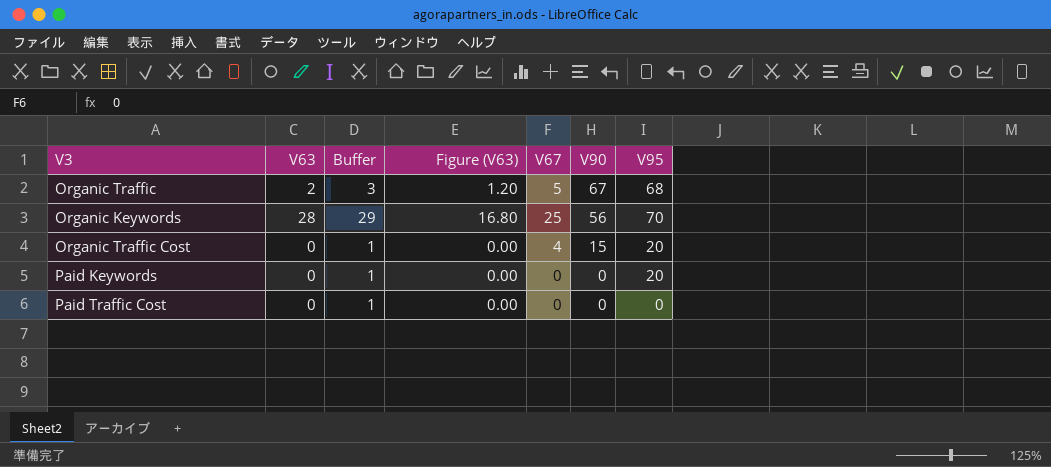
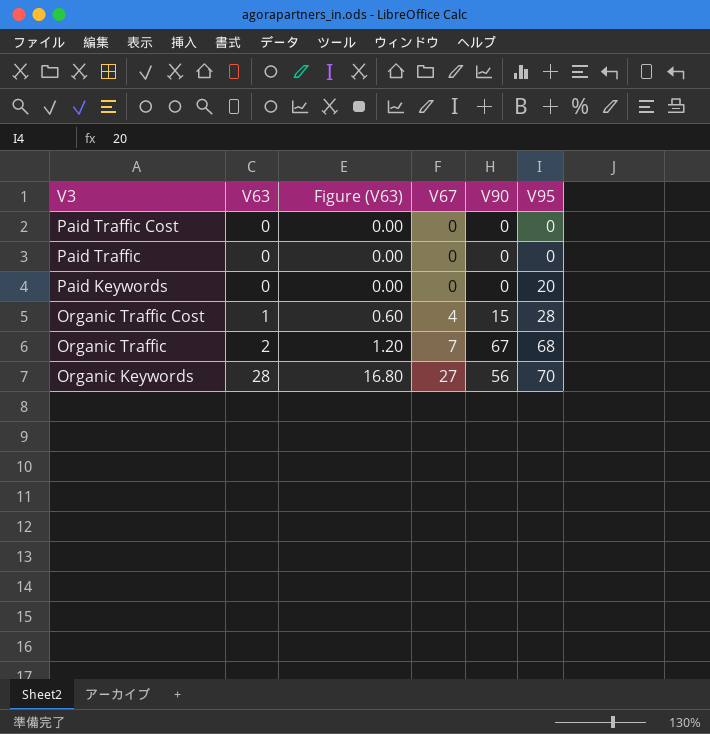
row order: V90 descending -> V3 descending
column Buffer | formula: [V63] + 1 -> none
row Paid Traffic: none -> 0 | 0.00 | 0 | 0 | 0
Organic Traffic Cost | V63: 0 -> 1
Organic Traffic Cost | Figure (V63): 0.00 -> 0.60
Organic Traffic Cost | V95: 20 -> 28
Organic Traffic | V67: 5 -> 7
Organic Keywords | V67: 25 -> 27

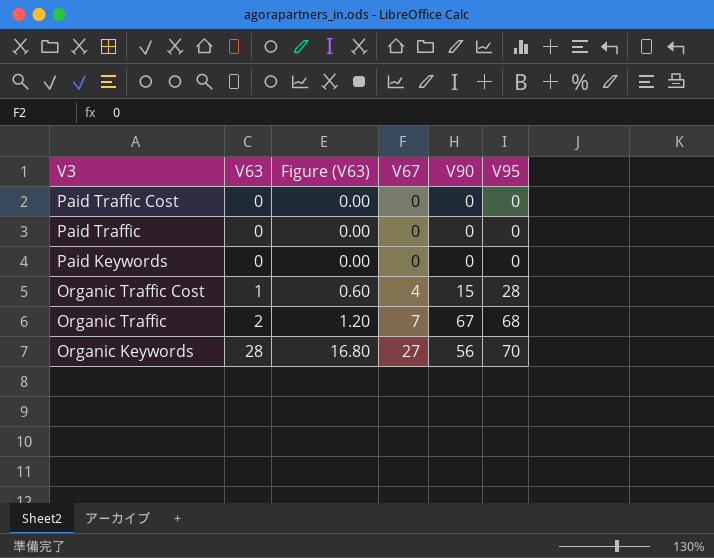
Paid Keywords | V95: 20 -> 0

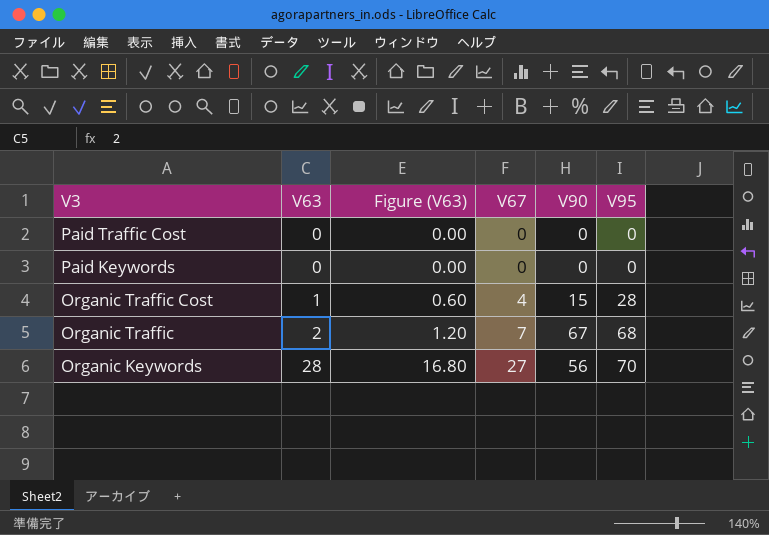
row Paid Traffic: 0 | 0.00 | 0 | 0 | 0 -> none

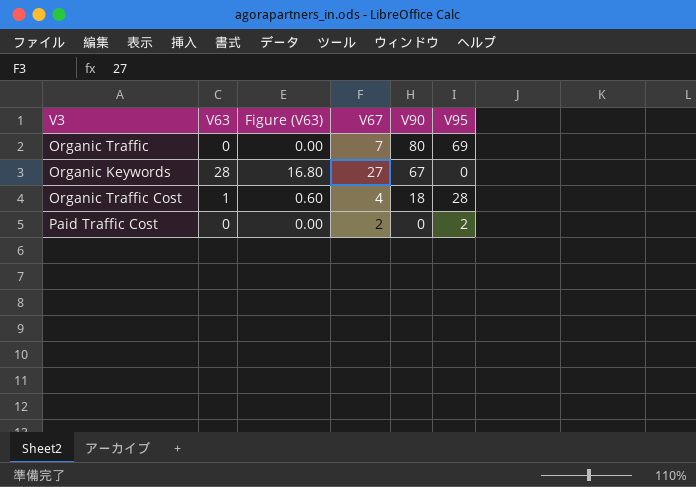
row order: V3 descending -> V90 descending
row Paid Keywords: 0 | 0.00 | 0 | 0 | 0 -> none
Organic Traffic | V63: 2 -> 0
Organic Traffic | Figure (V63): 1.20 -> 0.00
Organic Traffic | V90: 67 -> 80
Organic Traffic | V95: 68 -> 69
Organic Keywords | V90: 56 -> 67
Organic Keywords | V95: 70 -> 0
Organic Traffic Cost | V90: 15 -> 18
Paid Traffic Cost | V67: 0 -> 2
Paid Traffic Cost | V95: 0 -> 2

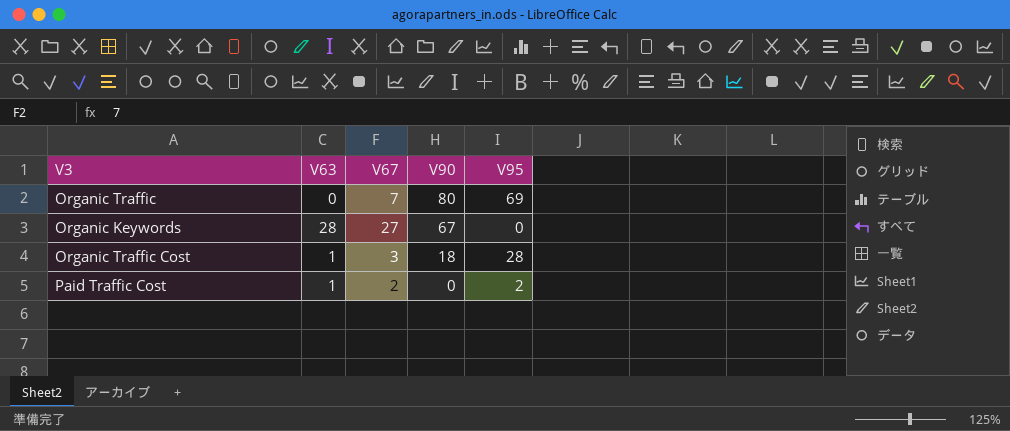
column Figure (V63) | formula: [V63] * 0.6 -> none
Organic Traffic Cost | V67: 4 -> 3
Paid Traffic Cost | V63: 0 -> 1

